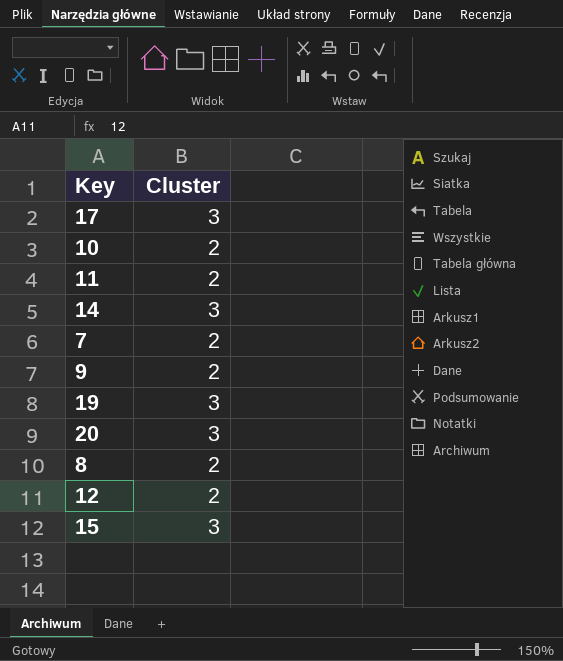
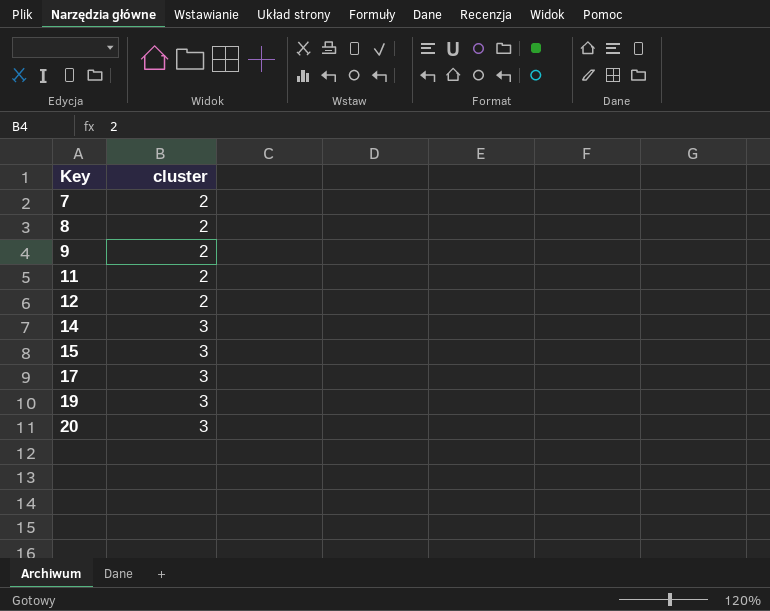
row order: none -> Key ascending
column name: Cluster -> cluster
row 10: 2 -> none

